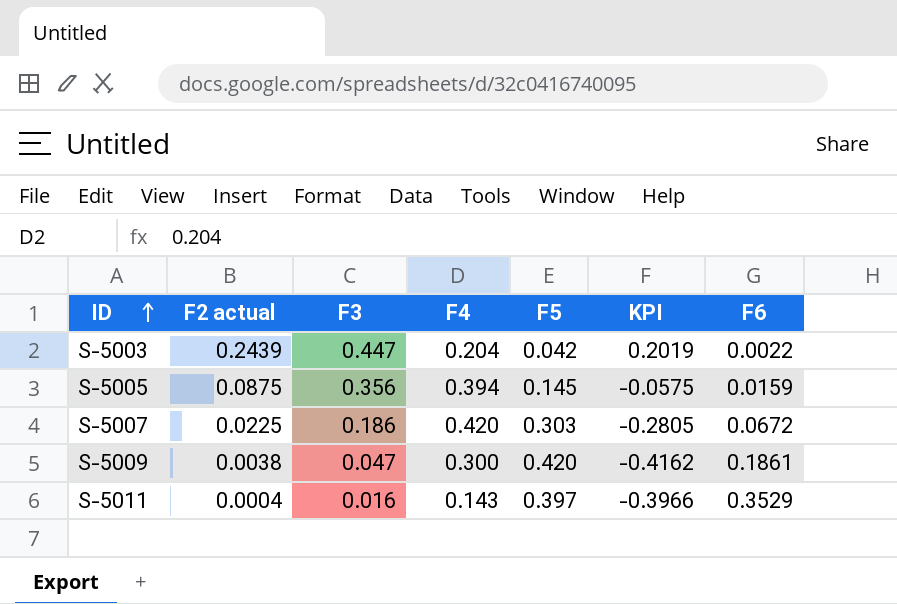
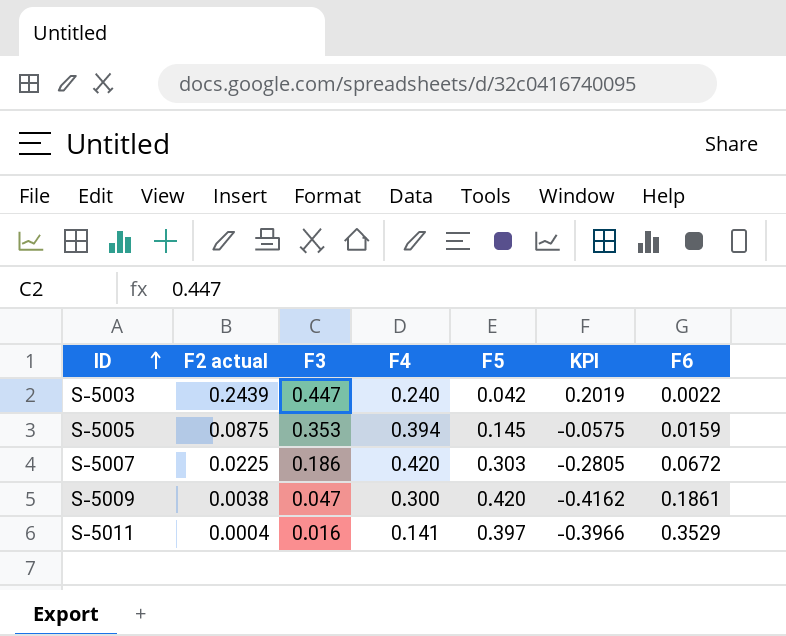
S-5003 | F4: 0.204 -> 0.240
S-5005 | F3: 0.356 -> 0.353
S-5011 | F4: 0.143 -> 0.141

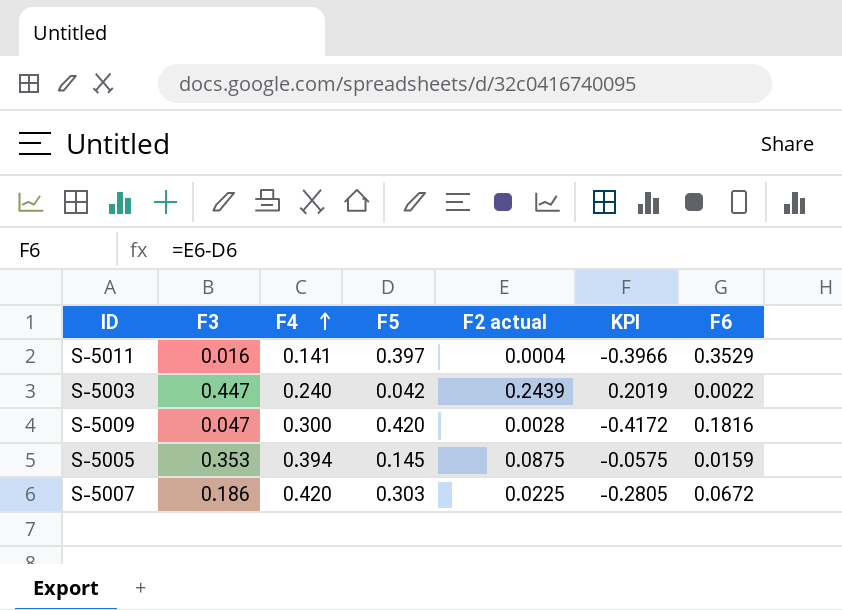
row order: ID ascending -> F4 ascending
column F2 actual | position: 2 -> 5
S-5009 | F2 actual: 0.0038 -> 0.0028
S-5009 | KPI: -0.4162 -> -0.4172
S-5009 | F6: 0.1861 -> 0.1816

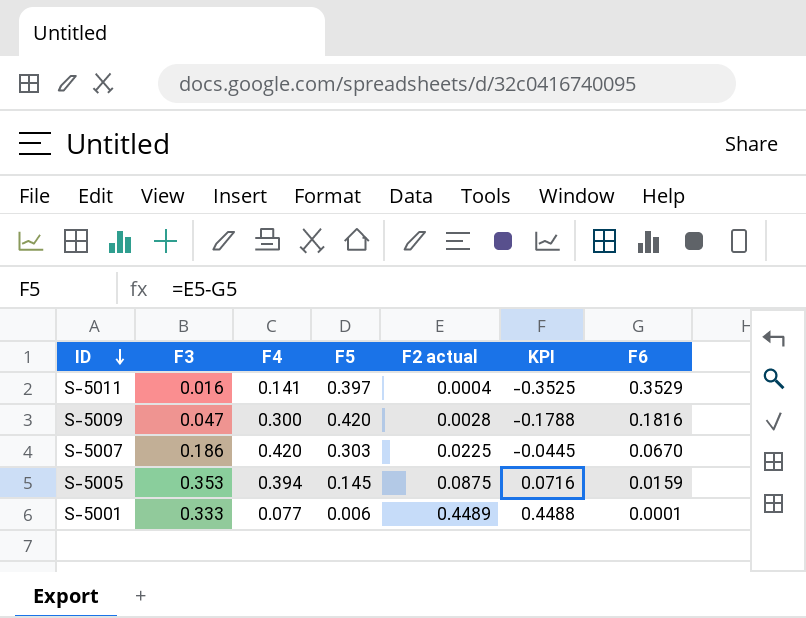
row order: F4 ascending -> ID descending
column KPI | formula: [F2 actual] - [F5] -> [F2 actual] - [F6]
row S-5003: 0.447 | 0.240 | 0.042 | 0.2439 | 0.2019 | 0.0022 -> none
S-5007 | F6: 0.0672 -> 0.0670
row S-5001: none -> 0.333 | 0.077 | 0.006 | 0.4489 | 0.4488 | 0.0001

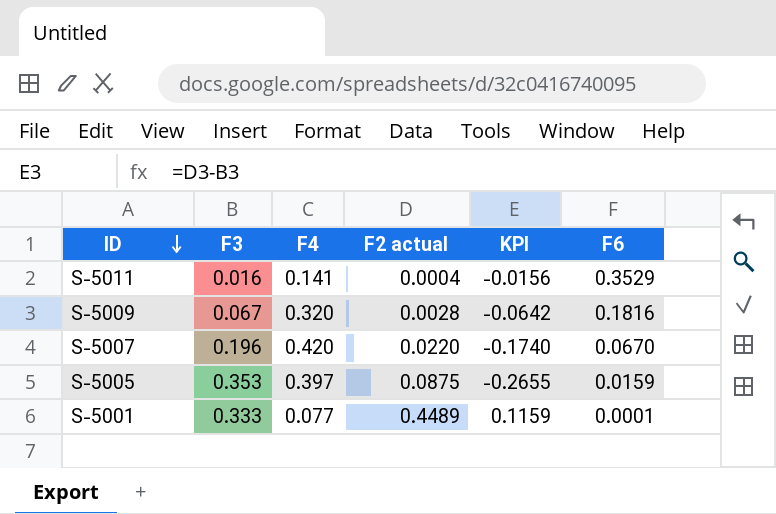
column F5 | position: 4 -> none
column KPI | formula: [F2 actual] - [F6] -> [F2 actual] - [F3]
S-5009 | F3: 0.047 -> 0.067
S-5009 | F4: 0.300 -> 0.320
S-5007 | F3: 0.186 -> 0.196
S-5007 | F2 actual: 0.0225 -> 0.0220
S-5005 | F4: 0.394 -> 0.397

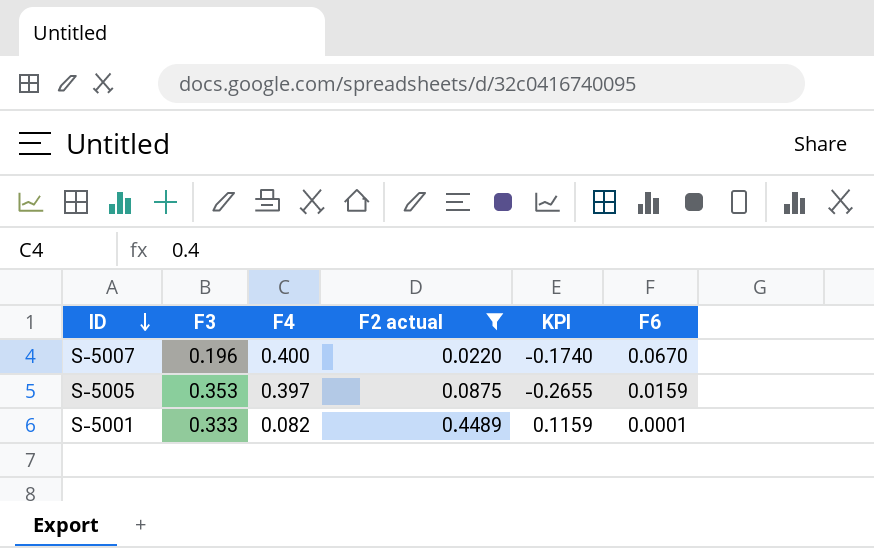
filter: none -> F2 actual >= 0.0220
S-5007 | F4: 0.420 -> 0.400
S-5001 | F4: 0.077 -> 0.082

